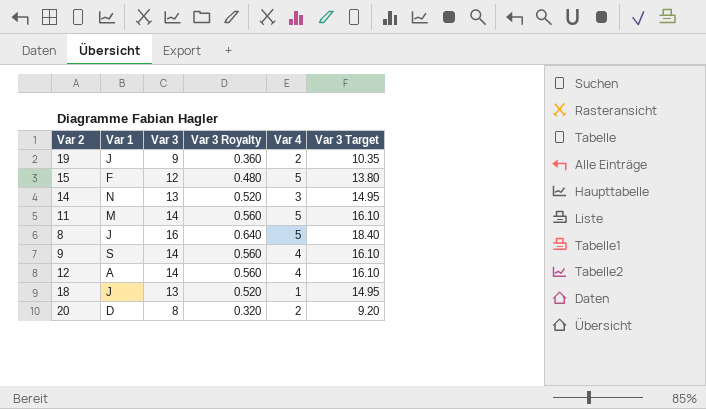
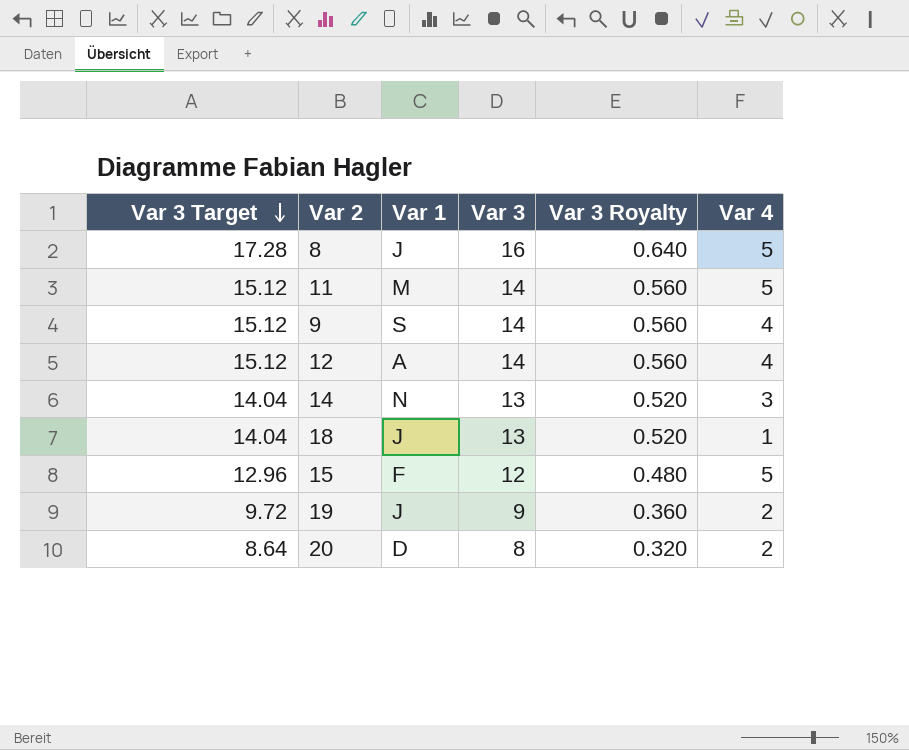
row order: none -> Var 3 Target descending
column Var 3 Target | formula: [Var 3] * 1.15 -> [Var 3] * 1.08
column Var 3 Target | position: 6 -> 1

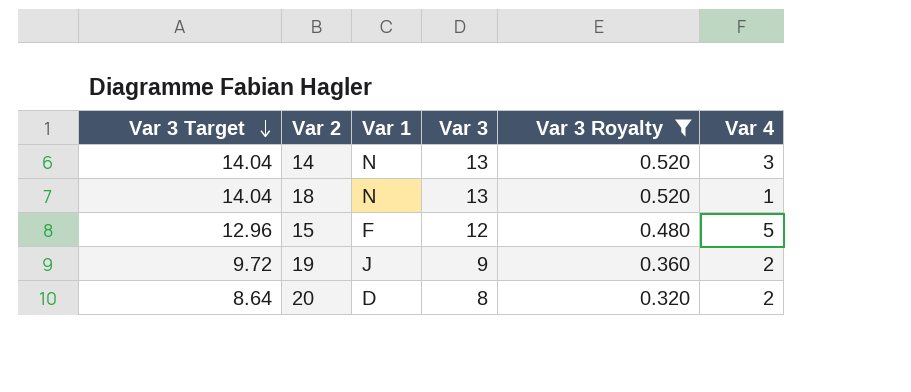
filter: none -> Var 3 Royalty <= 0.520
18 | Var 1: J -> N

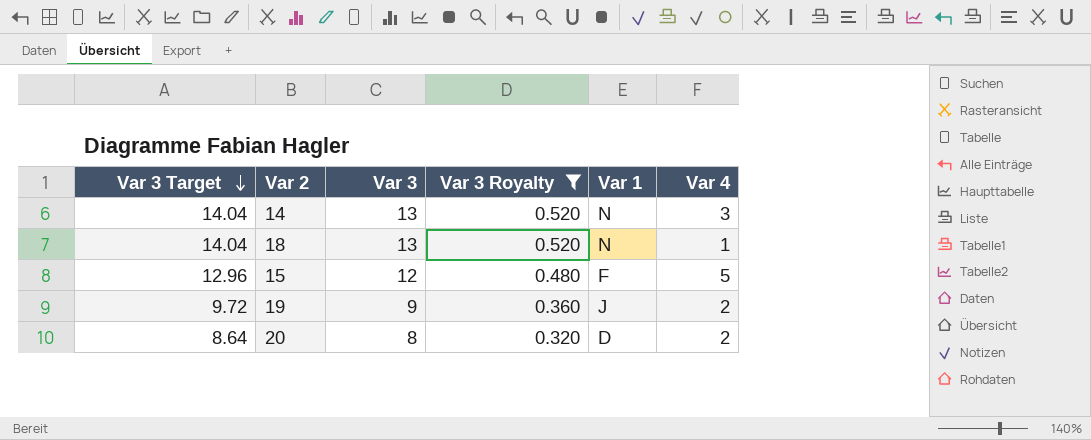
column Var 1 | position: 3 -> 5

